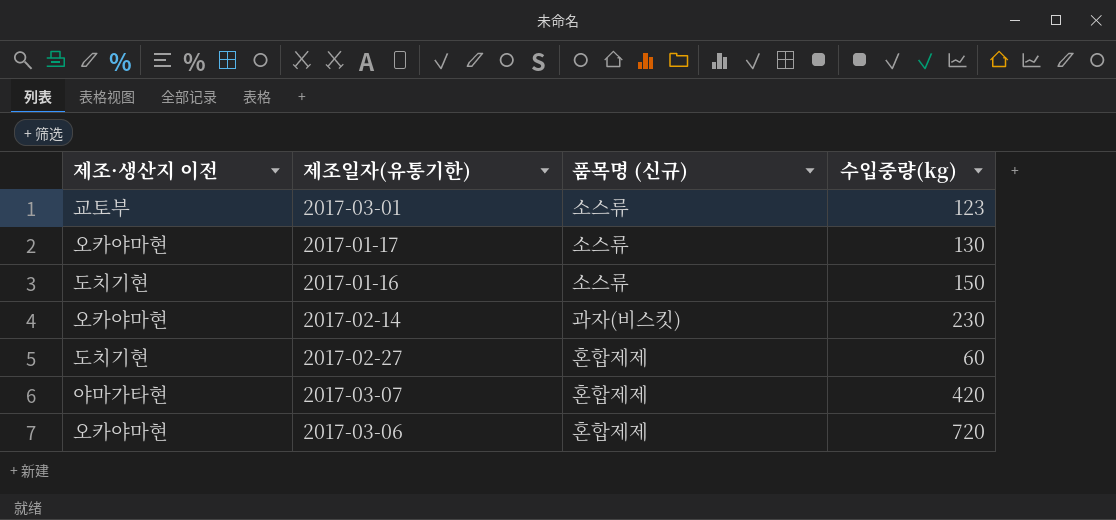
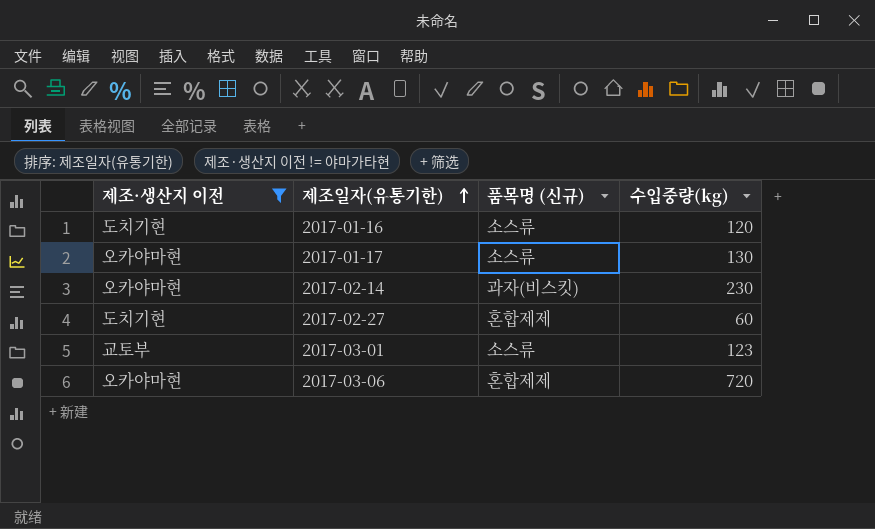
filter: none -> 제조·생산지 이전 != 야마가타현
row order: none -> 제조일자(유통기한) ascending
2017-01-16 | 수입중량(kg): 150 -> 120

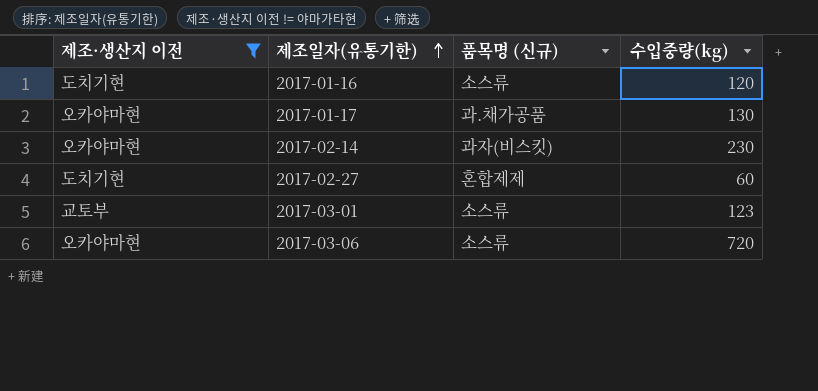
2017-01-17 | 품목명 (신규): 소스류 -> 과.채가공품
2017-03-06 | 품목명 (신규): 혼합제제 -> 소스류

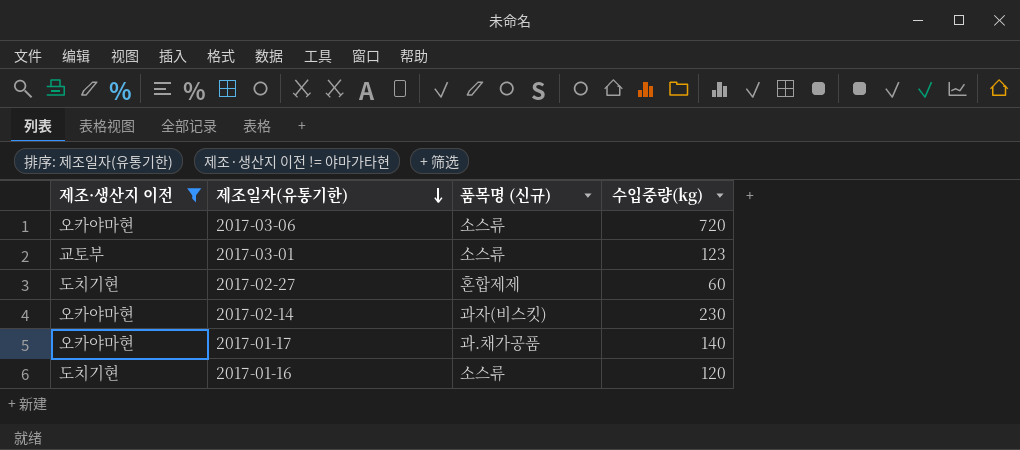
row order: 제조일자(유통기한) ascending -> 제조일자(유통기한) descending
2017-01-17 | 수입중량(kg): 130 -> 140

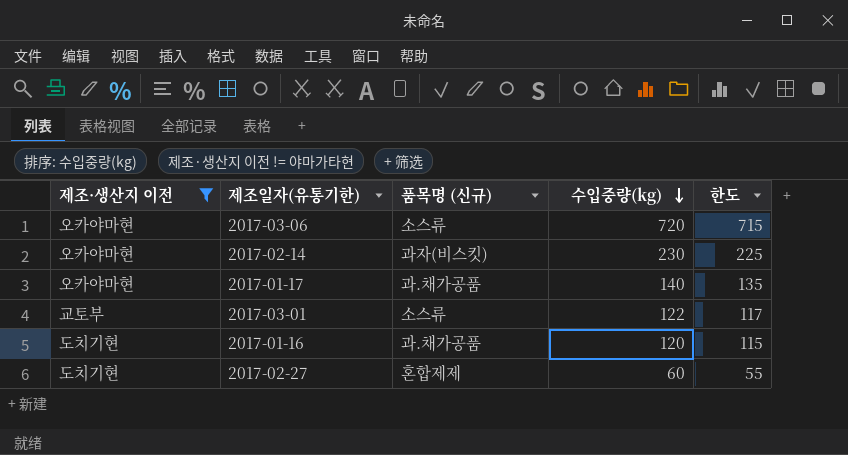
row order: 제조일자(유통기한) descending -> 수입중량(kg) descending
column 한도 | formula: none -> [수입중량(kg)] - 5
2017-03-01 | 수입중량(kg): 123 -> 122
2017-01-16 | 품목명 (신규): 소스류 -> 과.채가공품

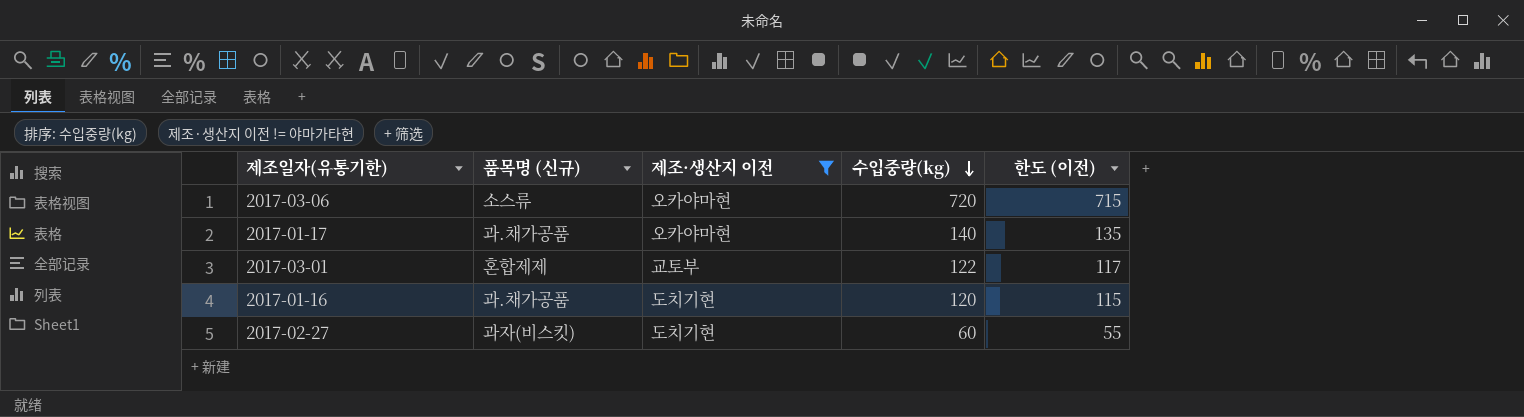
column 제조·생산지 이전 | position: 1 -> 3
column name: 한도 -> 한도 (이전)
row 2017-02-14: 오카야마현 | 과자(비스킷) | 230 | 225 -> none
2017-03-01 | 품목명 (신규): 소스류 -> 혼합제제
2017-02-27 | 품목명 (신규): 혼합제제 -> 과자(비스킷)

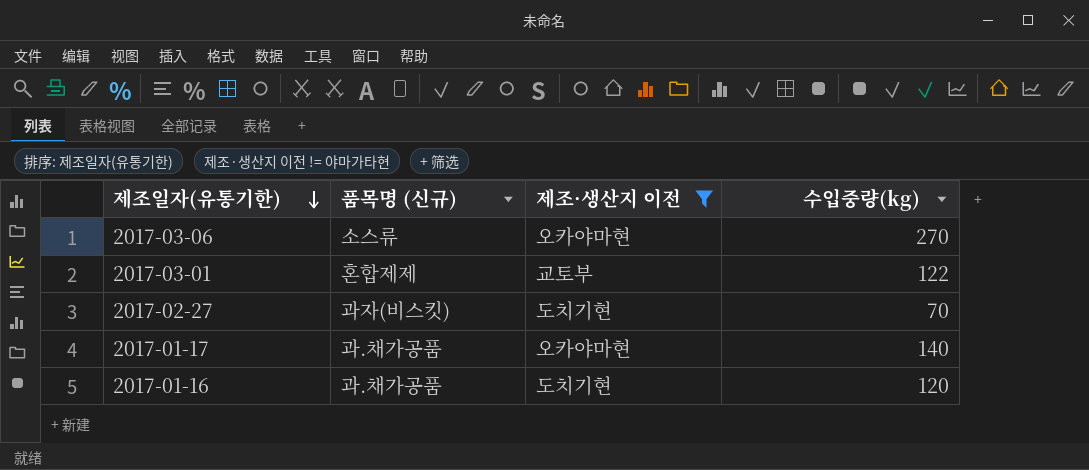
row order: 수입중량(kg) descending -> 제조일자(유통기한) descending
column 한도 (이전) | formula: [수입중량(kg)] - 5 -> none
2017-03-06 | 수입중량(kg): 720 -> 270
2017-02-27 | 수입중량(kg): 60 -> 70

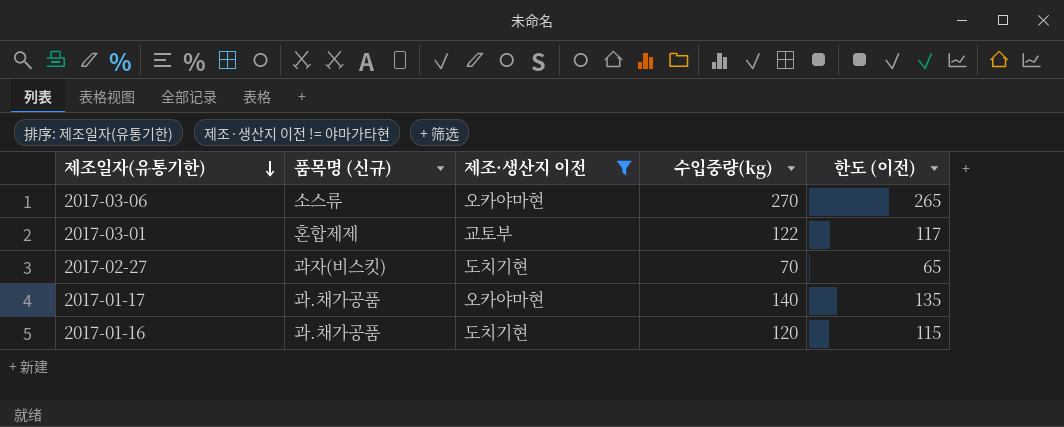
column 한도 (이전) | formula: none -> [수입중량(kg)] - 5

